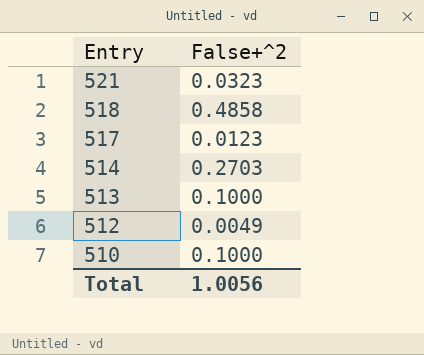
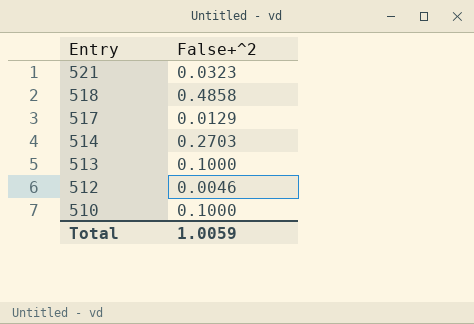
517 | False+^2: 0.0123 -> 0.0129
512 | False+^2: 0.0049 -> 0.0046
Total | False+^2: 1.0056 -> 1.0059

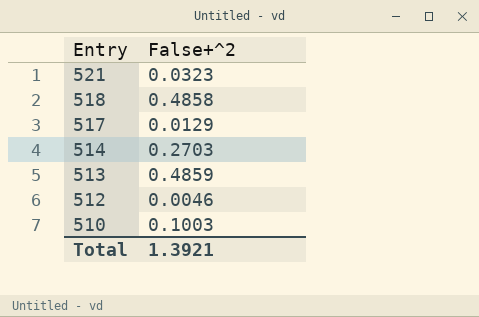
513 | False+^2: 0.1000 -> 0.4859
510 | False+^2: 0.1000 -> 0.1003
Total | False+^2: 1.0059 -> 1.3921

